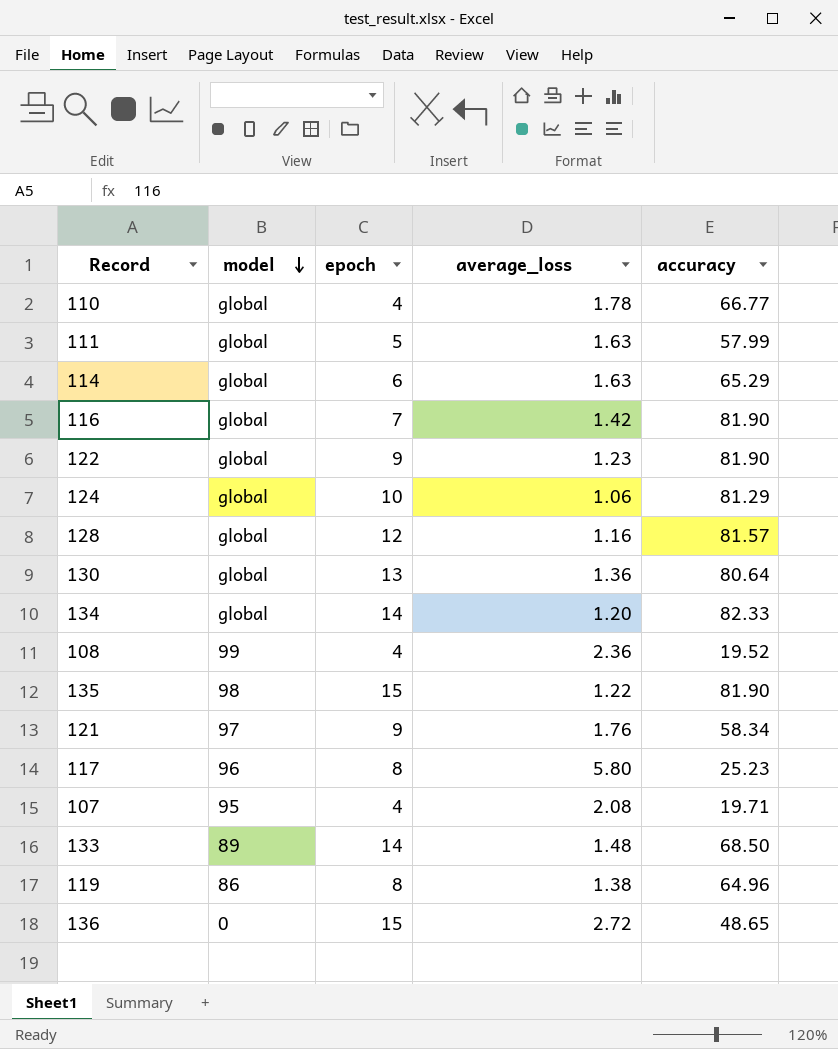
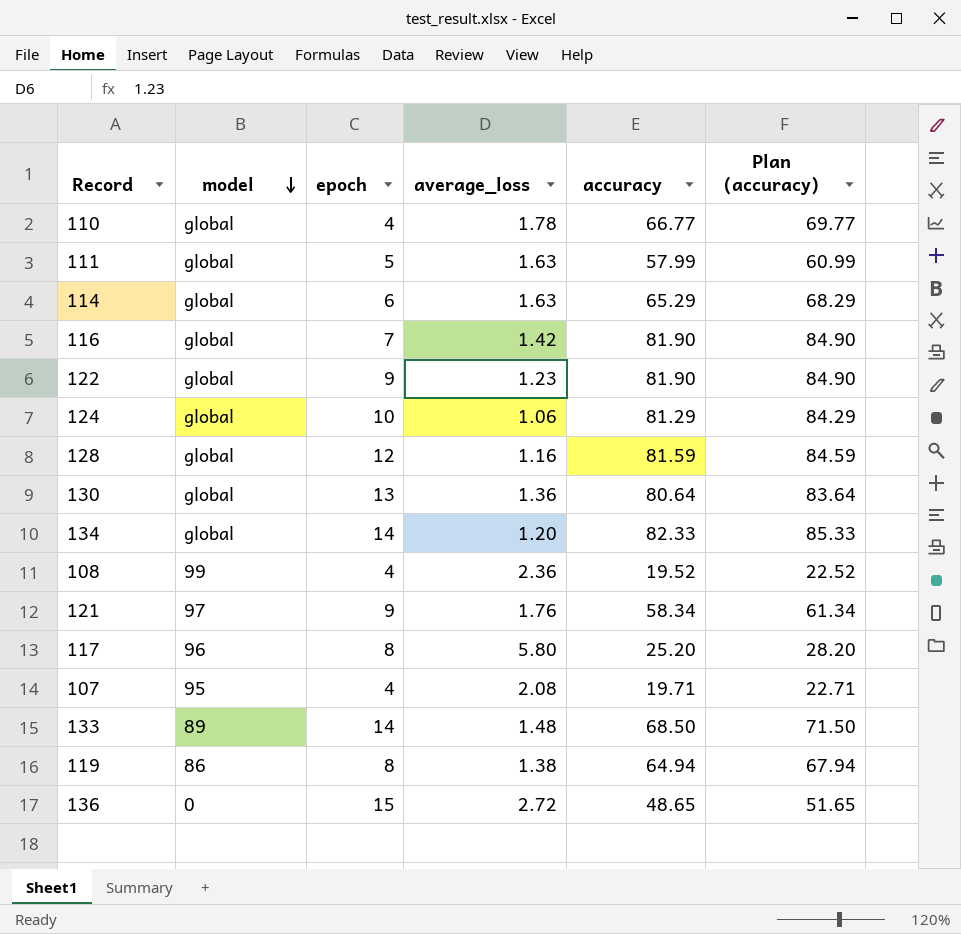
column Plan (accuracy) | formula: none -> [accuracy] + 3
row 135: 98 | 15 | 1.22 | 81.90 -> none
128 | accuracy: 81.57 -> 81.59
117 | accuracy: 25.23 -> 25.20
119 | accuracy: 64.96 -> 64.94

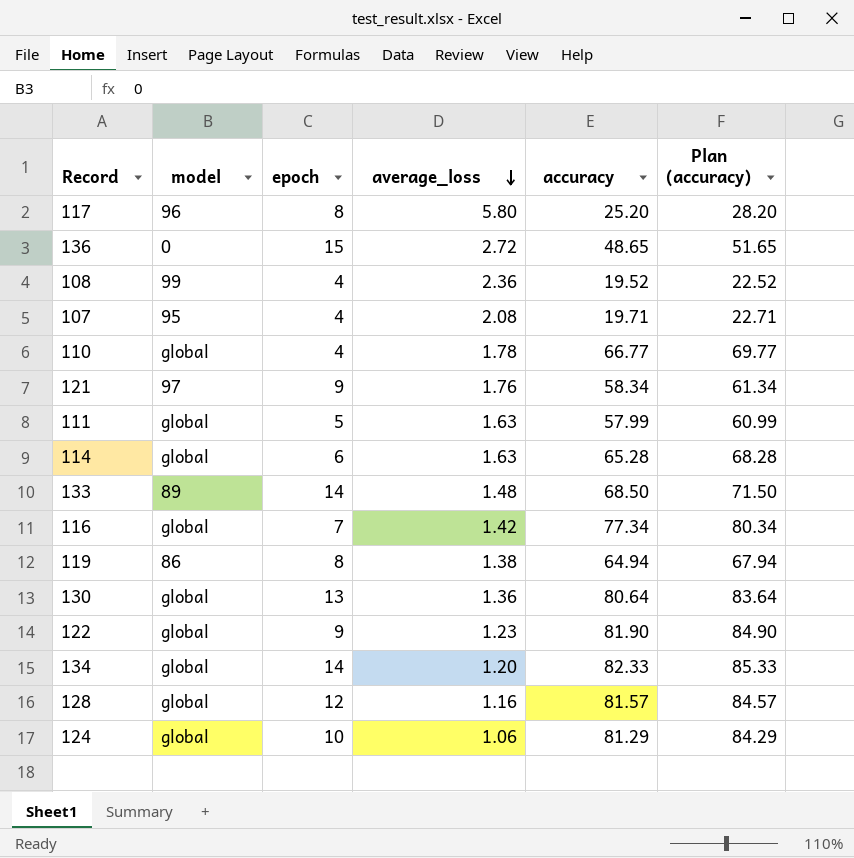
row order: model descending -> average_loss descending
114 | accuracy: 65.29 -> 65.28
114 | Plan (accuracy): 68.29 -> 68.28
116 | accuracy: 81.90 -> 77.34
116 | Plan (accuracy): 84.90 -> 80.34
128 | accuracy: 81.59 -> 81.57
128 | Plan (accuracy): 84.59 -> 84.57

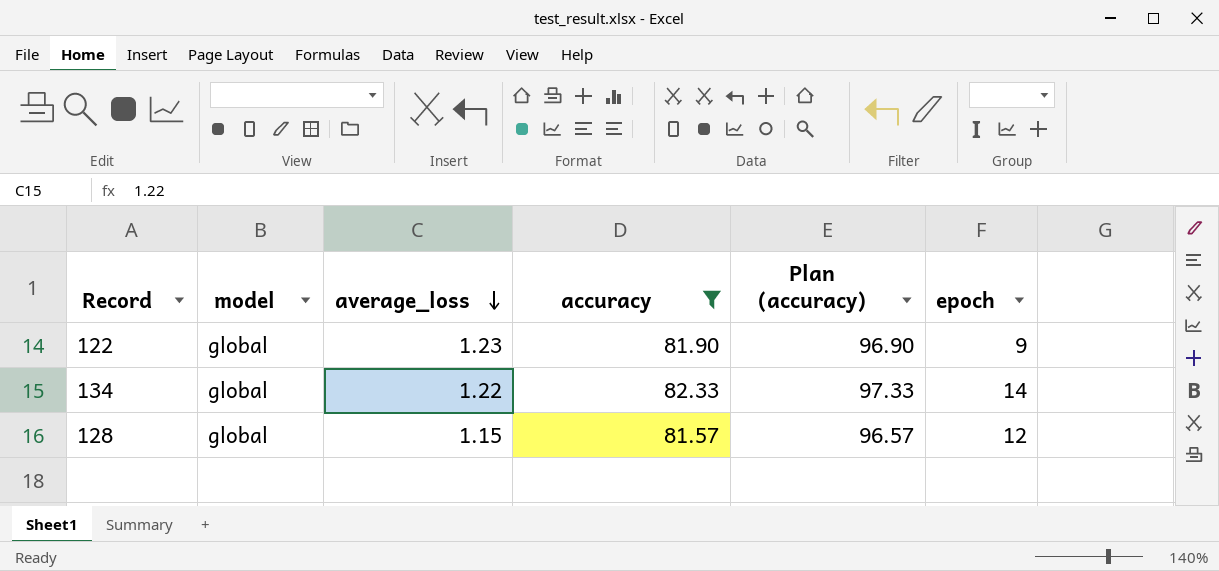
filter: none -> accuracy >= 81.57
column Plan (accuracy) | formula: [accuracy] + 3 -> [accuracy] + 15
column epoch | position: 3 -> 6
134 | average_loss: 1.20 -> 1.22
128 | average_loss: 1.16 -> 1.15

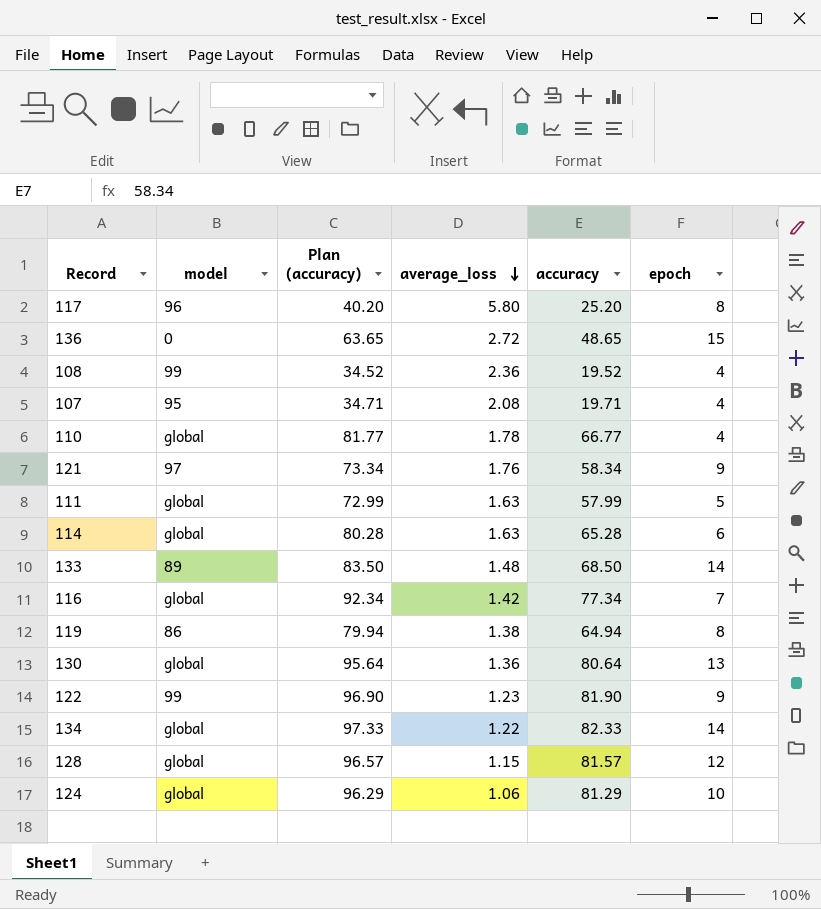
filter: accuracy >= 81.57 -> none
column Plan (accuracy) | position: 5 -> 3
122 | model: global -> 99

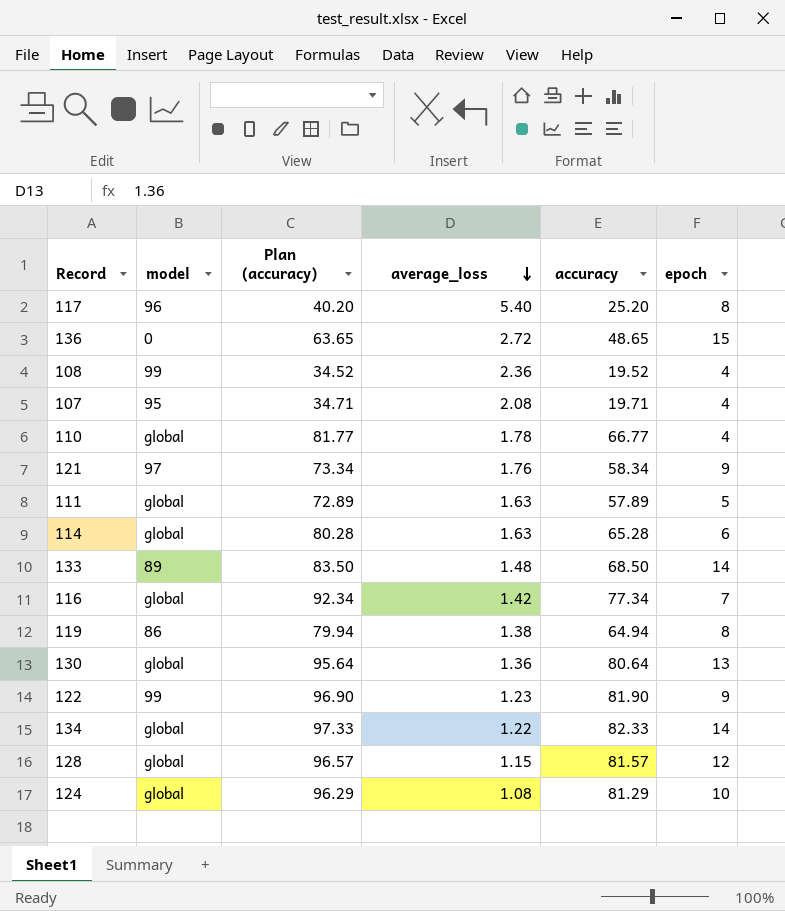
117 | average_loss: 5.80 -> 5.40
111 | Plan (accuracy): 72.99 -> 72.89
111 | accuracy: 57.99 -> 57.89
124 | average_loss: 1.06 -> 1.08

